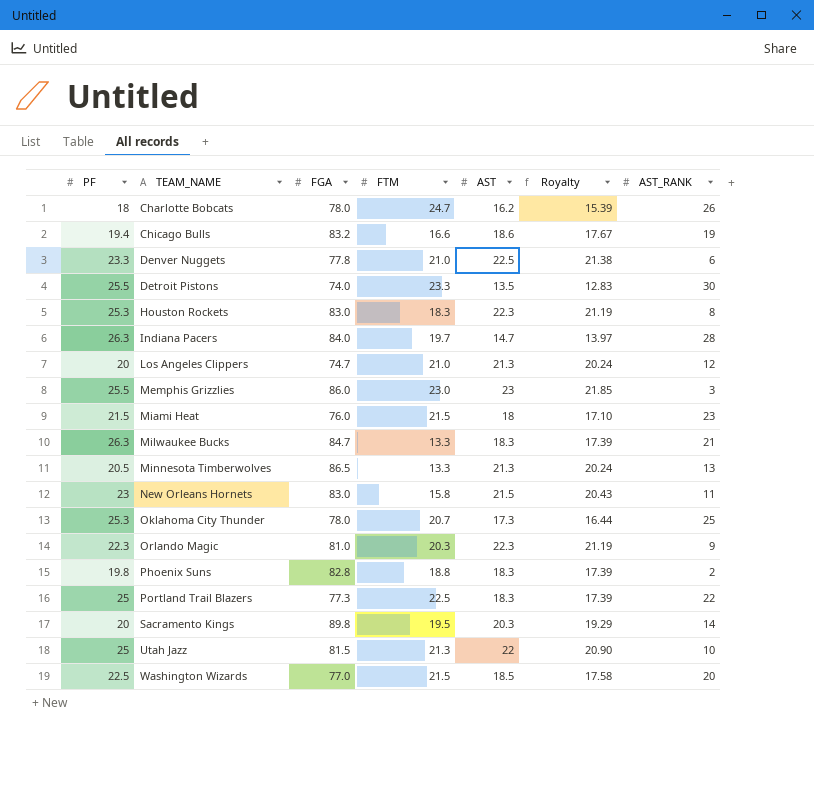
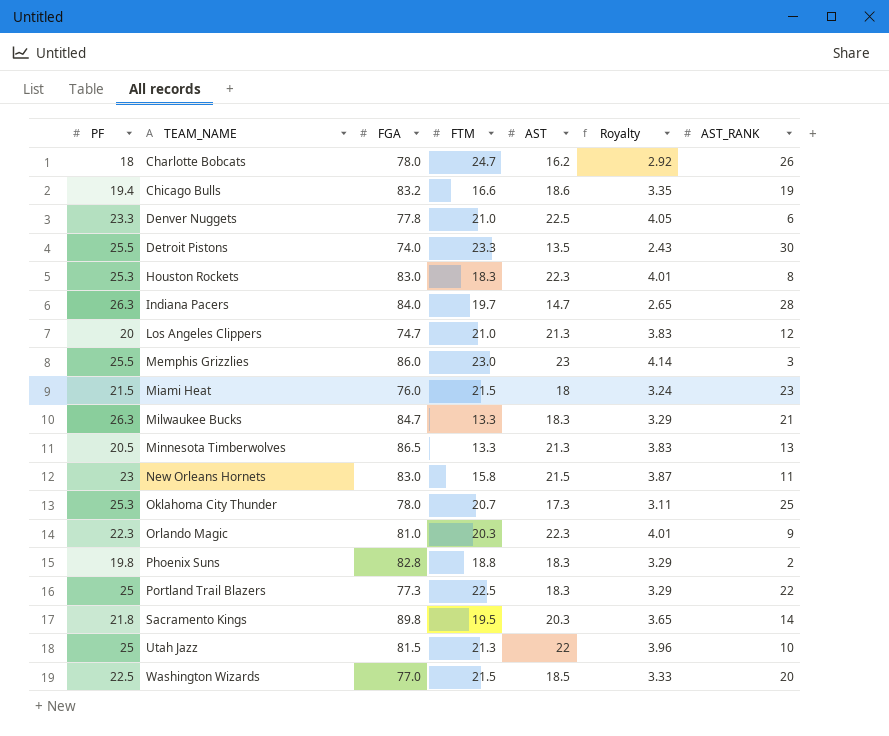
column Royalty | formula: [AST] * 0.95 -> [AST] * 0.18
Sacramento Kings | PF: 20 -> 21.8

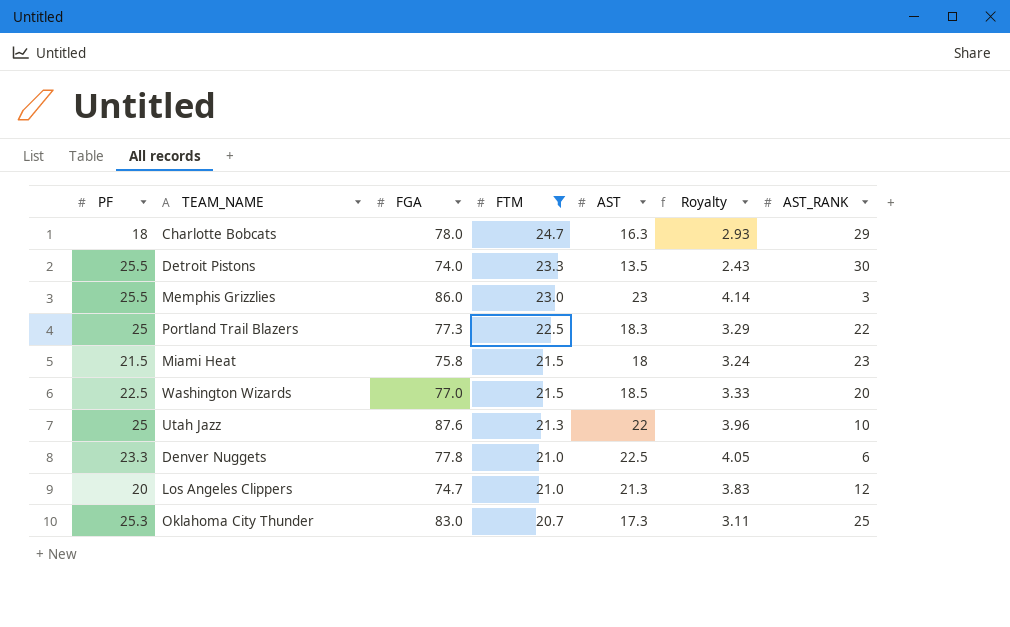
filter: none -> FTM >= 20.7
row order: TEAM_NAME ascending -> FTM descending
Charlotte Bobcats | AST: 16.2 -> 16.3
Charlotte Bobcats | Royalty: 2.92 -> 2.93
Charlotte Bobcats | AST_RANK: 26 -> 29
Miami Heat | FGA: 76.0 -> 75.8
Utah Jazz | FGA: 81.5 -> 87.6
Oklahoma City Thunder | FGA: 78.0 -> 83.0

